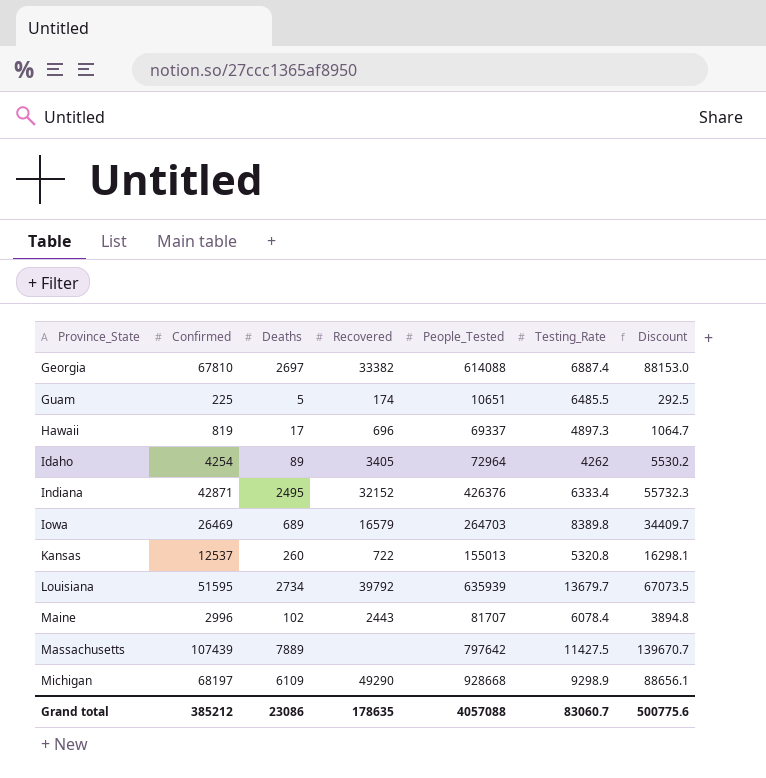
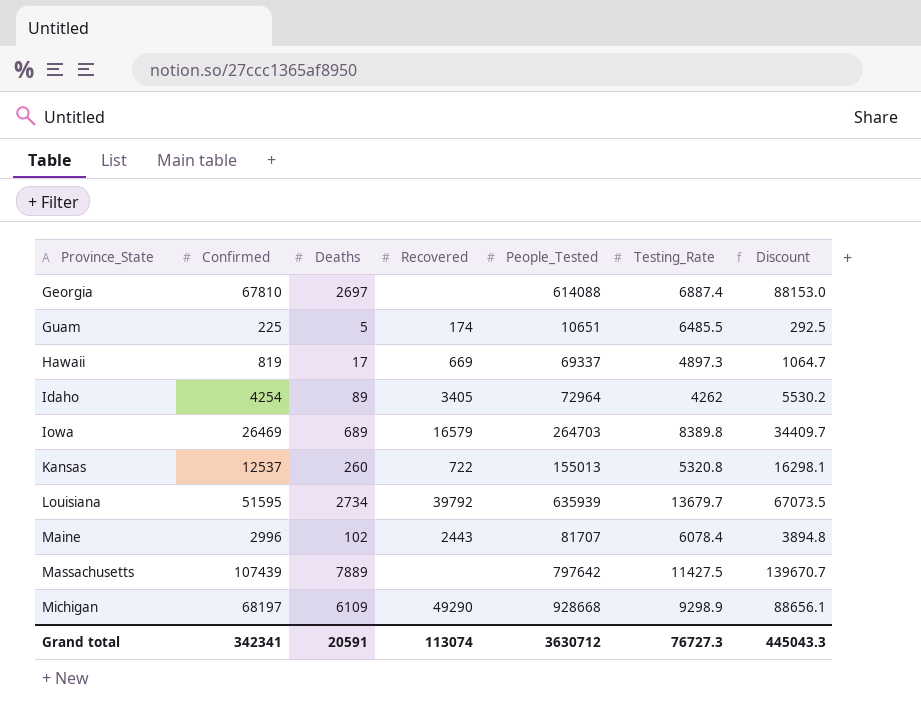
row Indiana: 42871 | 2495 | 32152 | 426376 | 6333.4 | 55732.3 -> none
Georgia | Recovered: 33382 -> none
Hawaii | Recovered: 696 -> 669
Grand total | Confirmed: 385212 -> 342341
Grand total | Deaths: 23086 -> 20591
Grand total | Recovered: 178635 -> 113074
Grand total | People_Tested: 4057088 -> 3630712
Grand total | Testing_Rate: 83060.7 -> 76727.3
Grand total | Discount: 500775.6 -> 445043.3

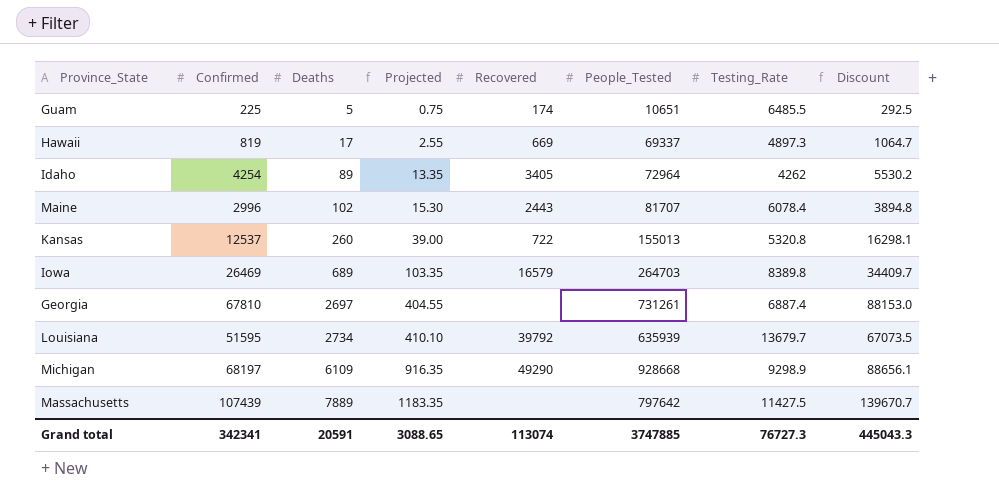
row order: Province_State ascending -> Deaths ascending
column Projected | formula: none -> [Deaths] * 0.15
Georgia | People_Tested: 614088 -> 731261
Grand total | People_Tested: 3630712 -> 3747885

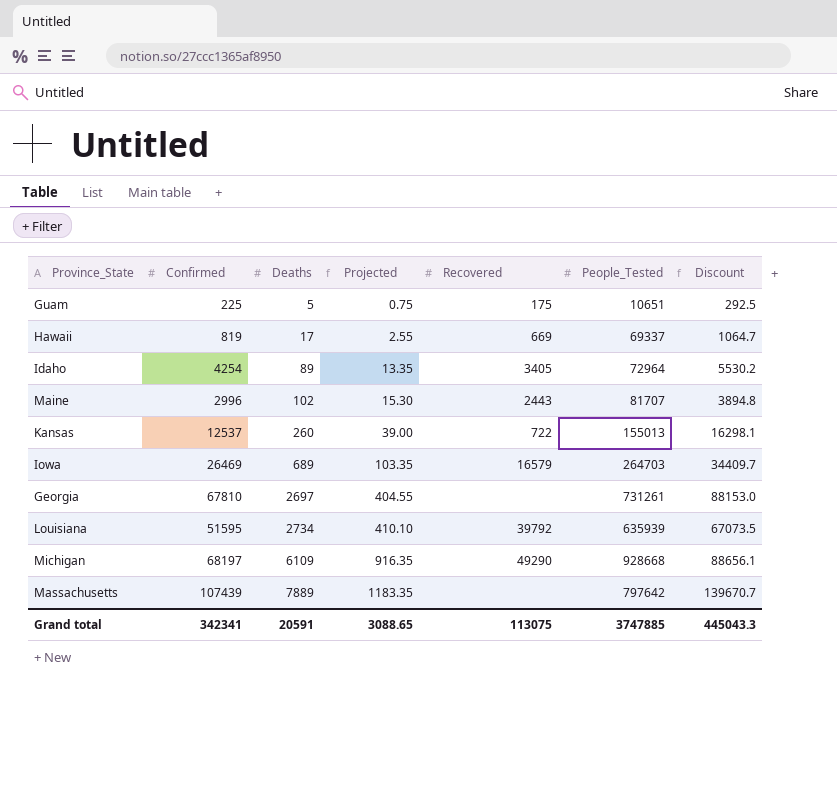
column Testing_Rate | position: 7 -> none
Guam | Recovered: 174 -> 175
Grand total | Recovered: 113074 -> 113075

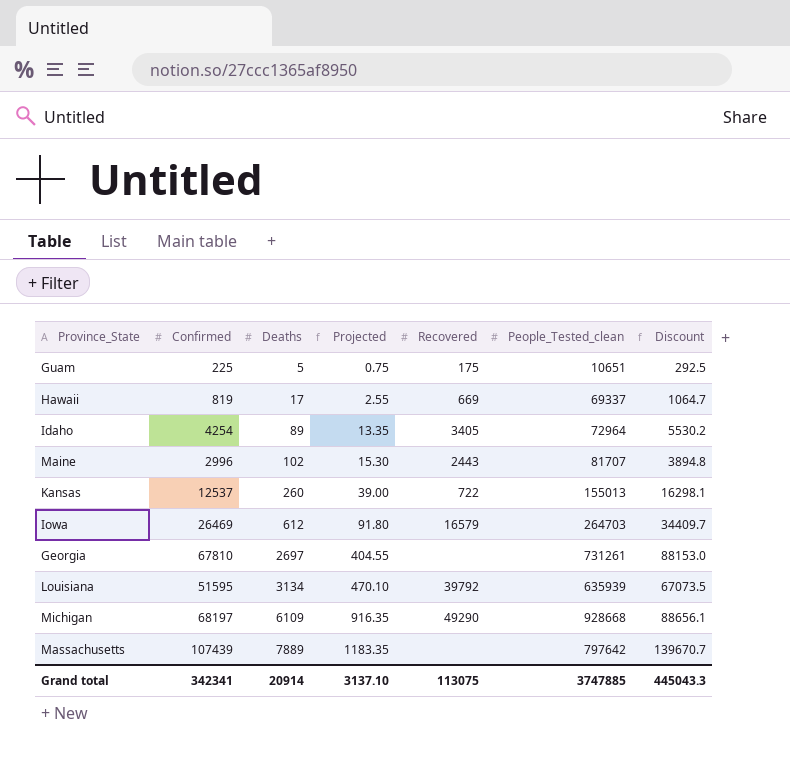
column name: People_Tested -> People_Tested_clean
Iowa | Deaths: 689 -> 612
Iowa | Projected: 103.35 -> 91.80
Louisiana | Deaths: 2734 -> 3134
Louisiana | Projected: 410.10 -> 470.10
Grand total | Deaths: 20591 -> 20914
Grand total | Projected: 3088.65 -> 3137.10

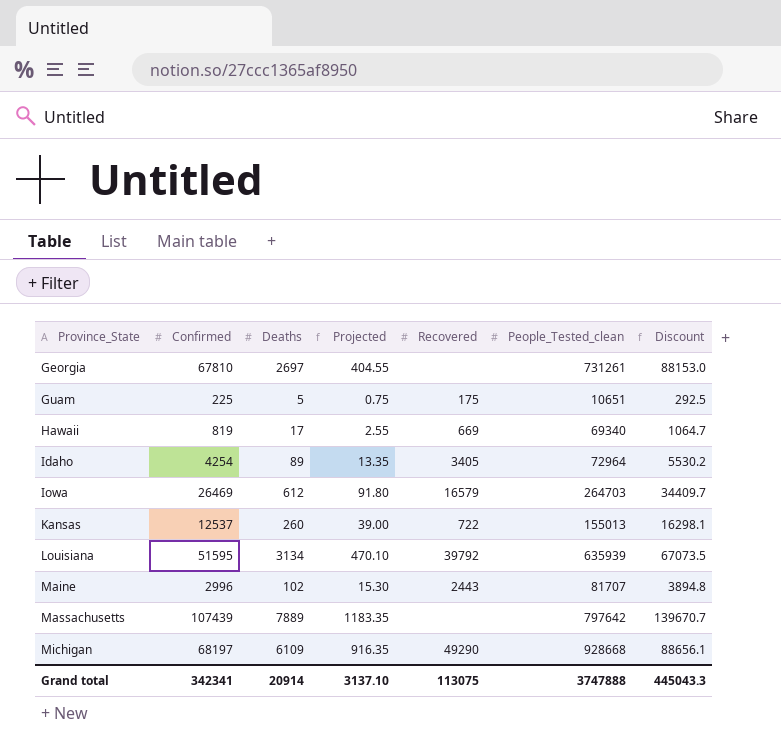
row order: Deaths ascending -> Province_State ascending
Hawaii | People_Tested_clean: 69337 -> 69340
Grand total | People_Tested_clean: 3747885 -> 3747888

